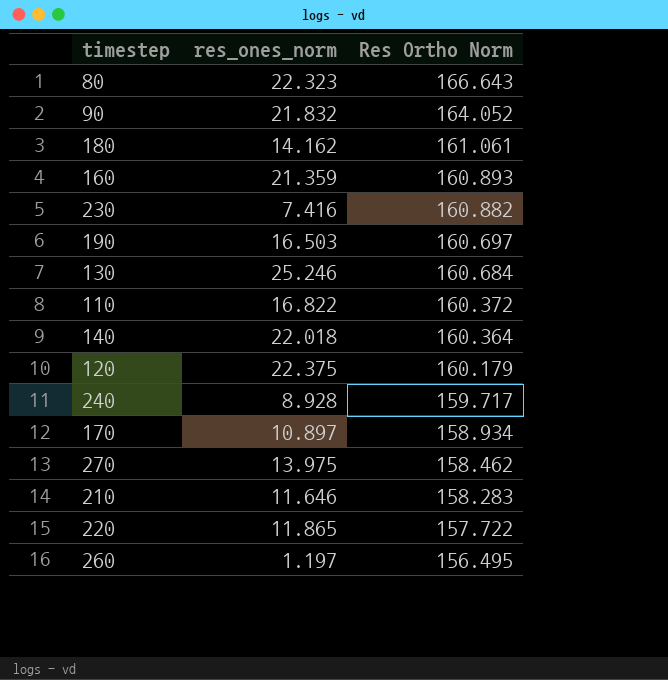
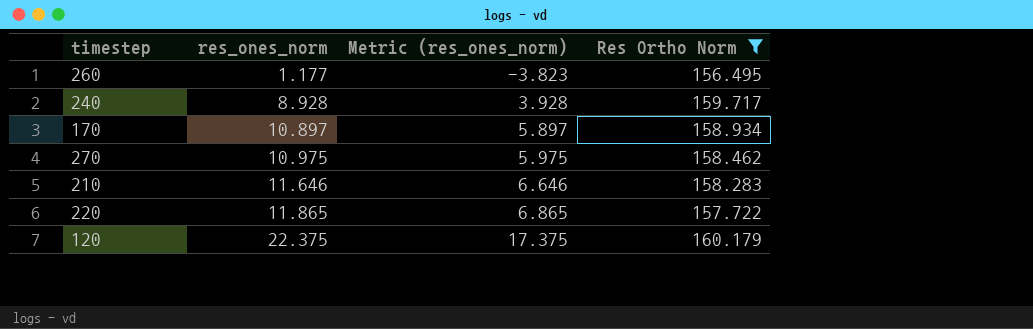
filter: none -> Res Ortho Norm <= 160.179
row order: Res Ortho Norm descending -> res_ones_norm ascending
column Metric (res_ones_norm) | formula: none -> [res_ones_norm] - 5
260 | res_ones_norm: 1.197 -> 1.177
270 | res_ones_norm: 13.975 -> 10.975

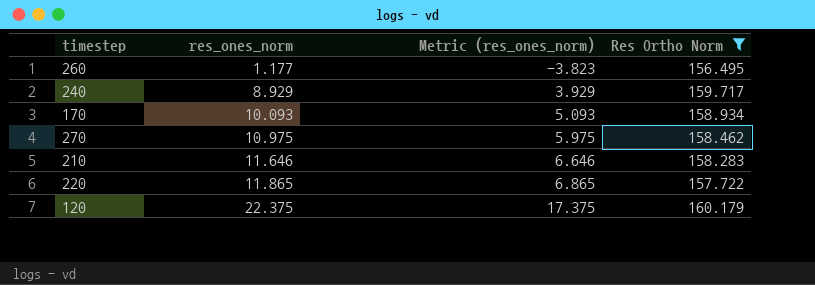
240 | res_ones_norm: 8.928 -> 8.929
240 | Metric (res_ones_norm): 3.928 -> 3.929
170 | res_ones_norm: 10.897 -> 10.093
170 | Metric (res_ones_norm): 5.897 -> 5.093

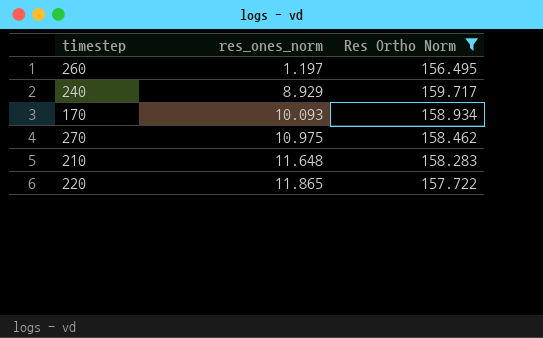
column Metric (res_ones_norm) | formula: [res_ones_norm] - 5 -> none
row 120: 22.375 | 17.375 | 160.179 -> none
260 | res_ones_norm: 1.177 -> 1.197
210 | res_ones_norm: 11.646 -> 11.648

